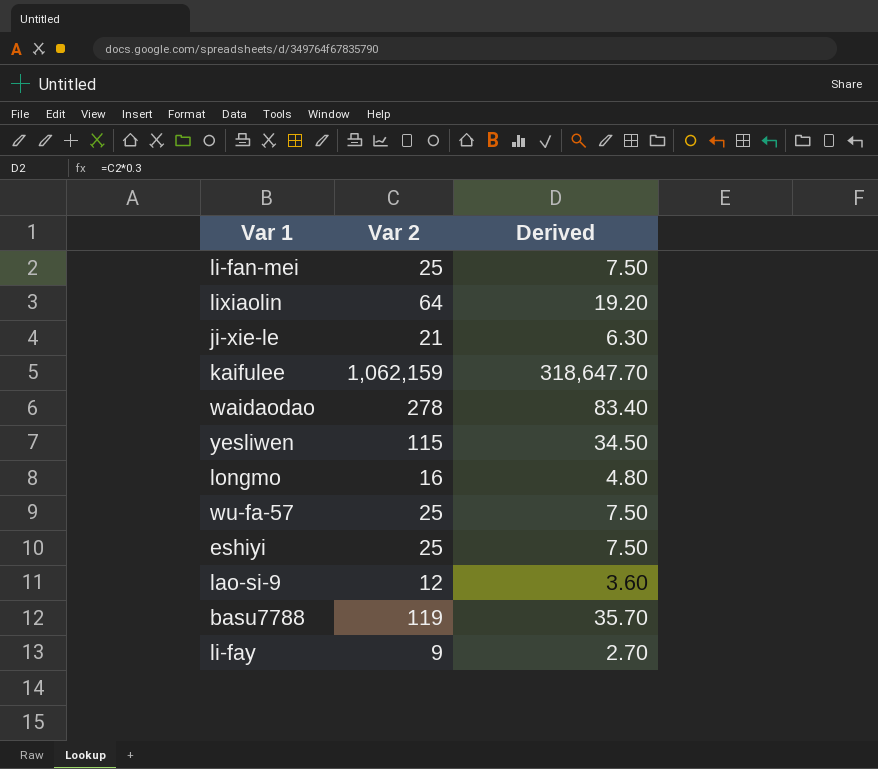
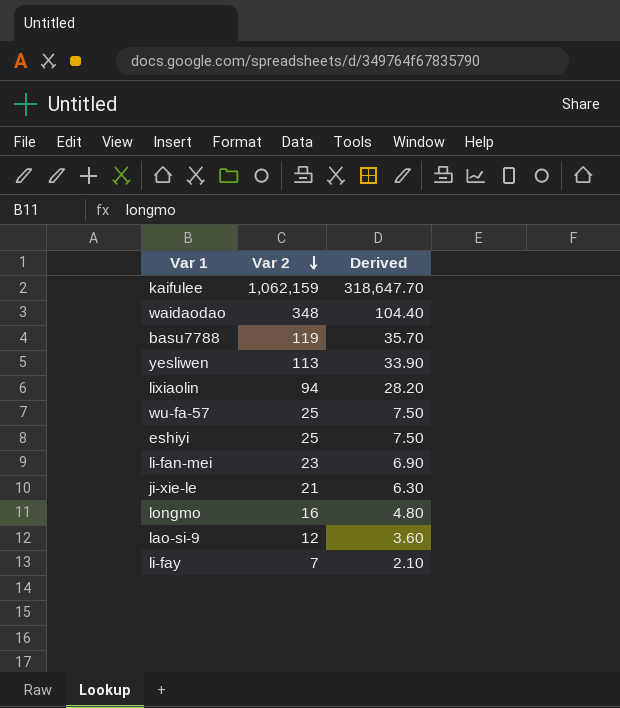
row order: none -> Var 2 descending
waidaodao | Var 2: 278 -> 348
waidaodao | Derived: 83.40 -> 104.40
yesliwen | Var 2: 115 -> 113
yesliwen | Derived: 34.50 -> 33.90
lixiaolin | Var 2: 64 -> 94
lixiaolin | Derived: 19.20 -> 28.20
li-fan-mei | Var 2: 25 -> 23
li-fan-mei | Derived: 7.50 -> 6.90
li-fay | Var 2: 9 -> 7
li-fay | Derived: 2.70 -> 2.10

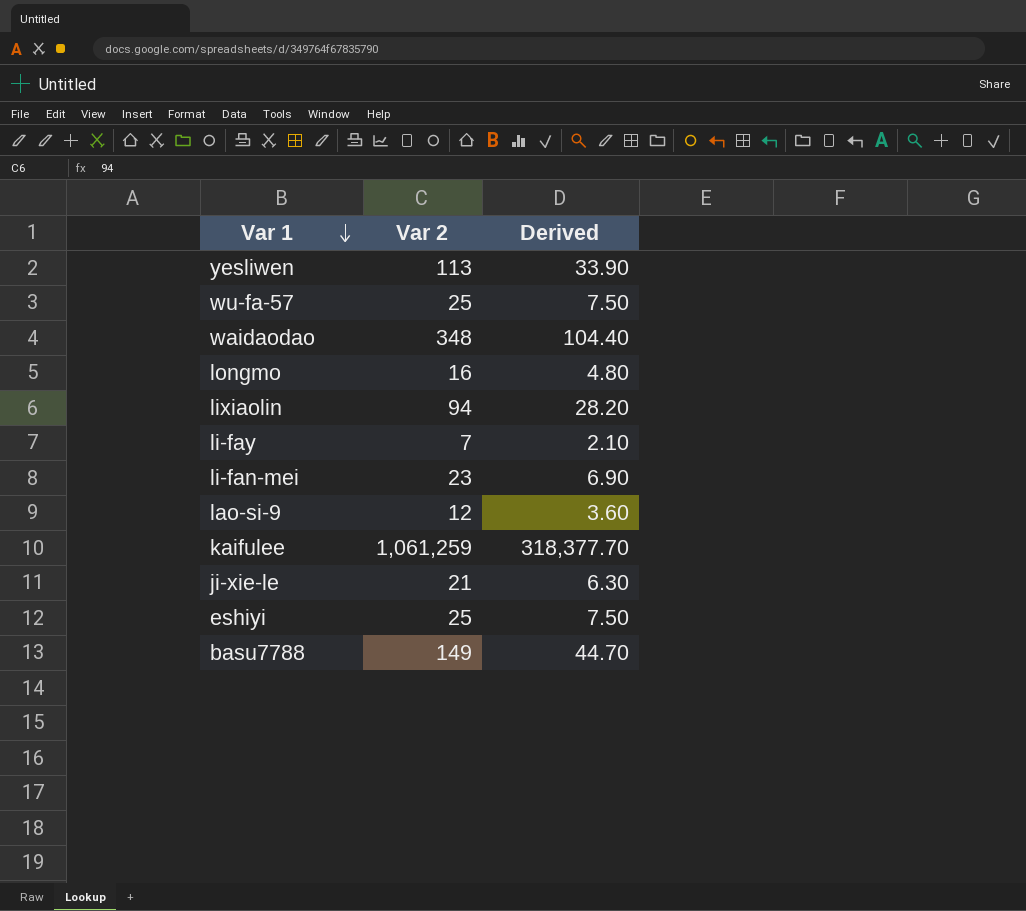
row order: Var 2 descending -> Var 1 descending
kaifulee | Var 2: 1,062,159 -> 1,061,259
kaifulee | Derived: 318,647.70 -> 318,377.70
basu7788 | Var 2: 119 -> 149
basu7788 | Derived: 35.70 -> 44.70

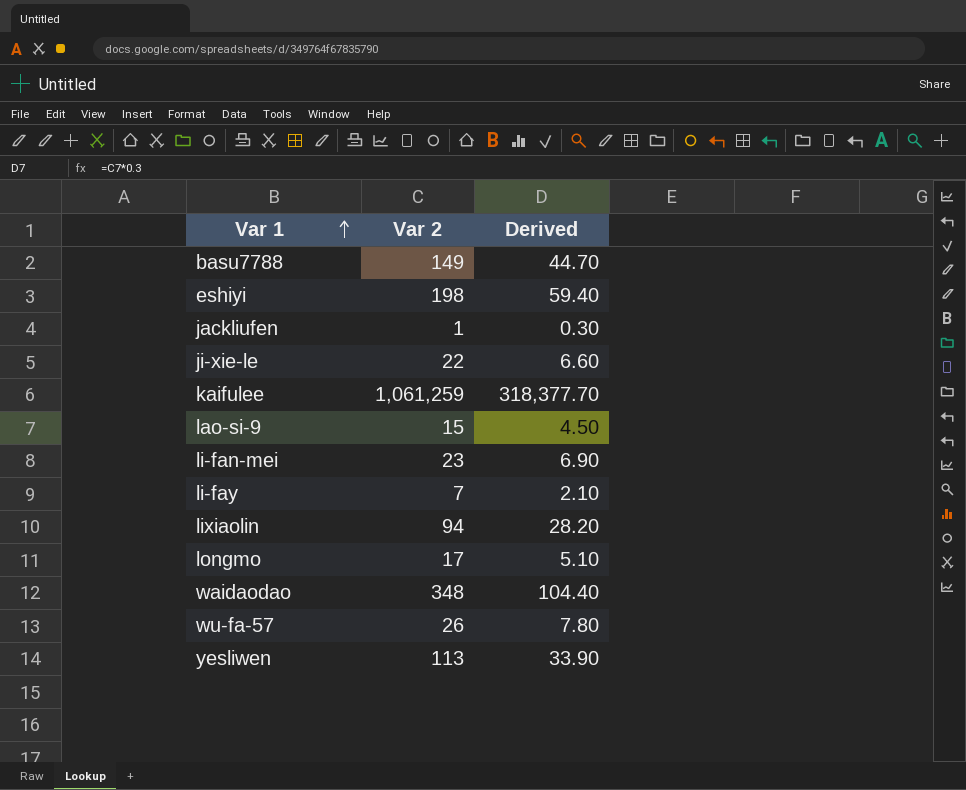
row order: Var 1 descending -> Var 1 ascending
eshiyi | Var 2: 25 -> 198
eshiyi | Derived: 7.50 -> 59.40
row jackliufen: none -> 1 | 0.30
ji-xie-le | Var 2: 21 -> 22
ji-xie-le | Derived: 6.30 -> 6.60
lao-si-9 | Var 2: 12 -> 15
lao-si-9 | Derived: 3.60 -> 4.50
longmo | Var 2: 16 -> 17
longmo | Derived: 4.80 -> 5.10
wu-fa-57 | Var 2: 25 -> 26
wu-fa-57 | Derived: 7.50 -> 7.80

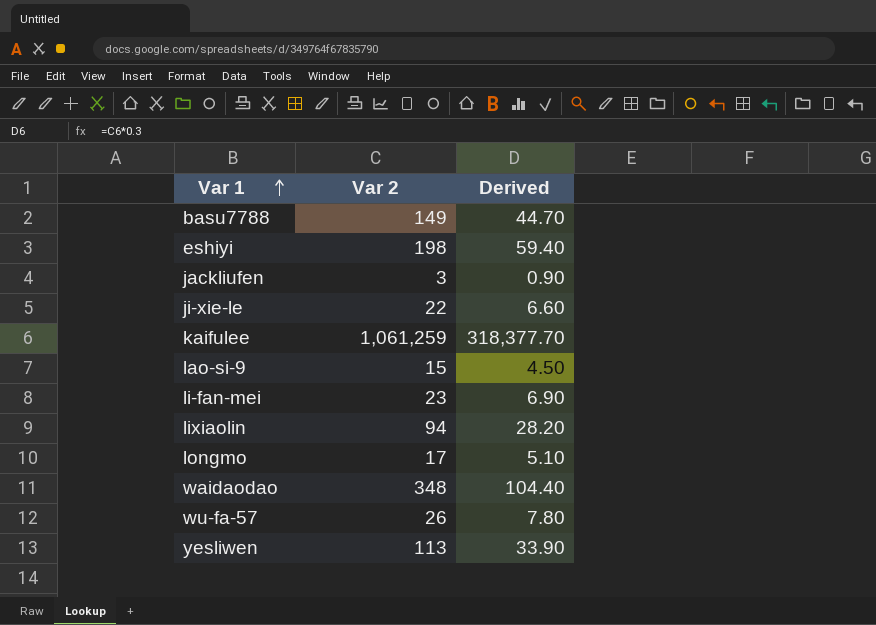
row li-fay: 7 | 2.10 -> none
jackliufen | Var 2: 1 -> 3
jackliufen | Derived: 0.30 -> 0.90

